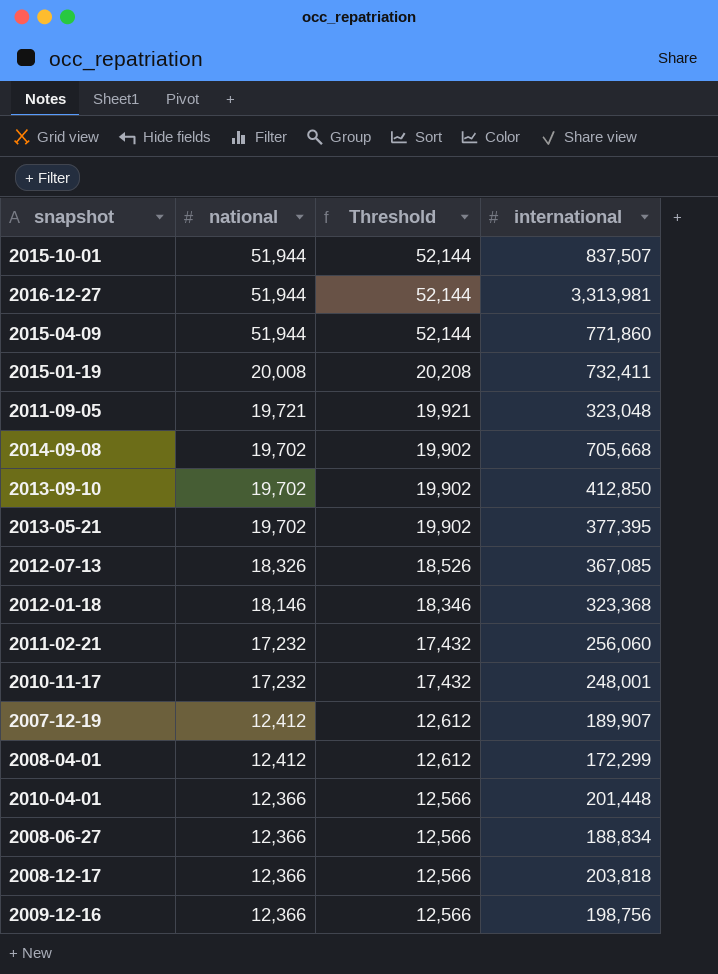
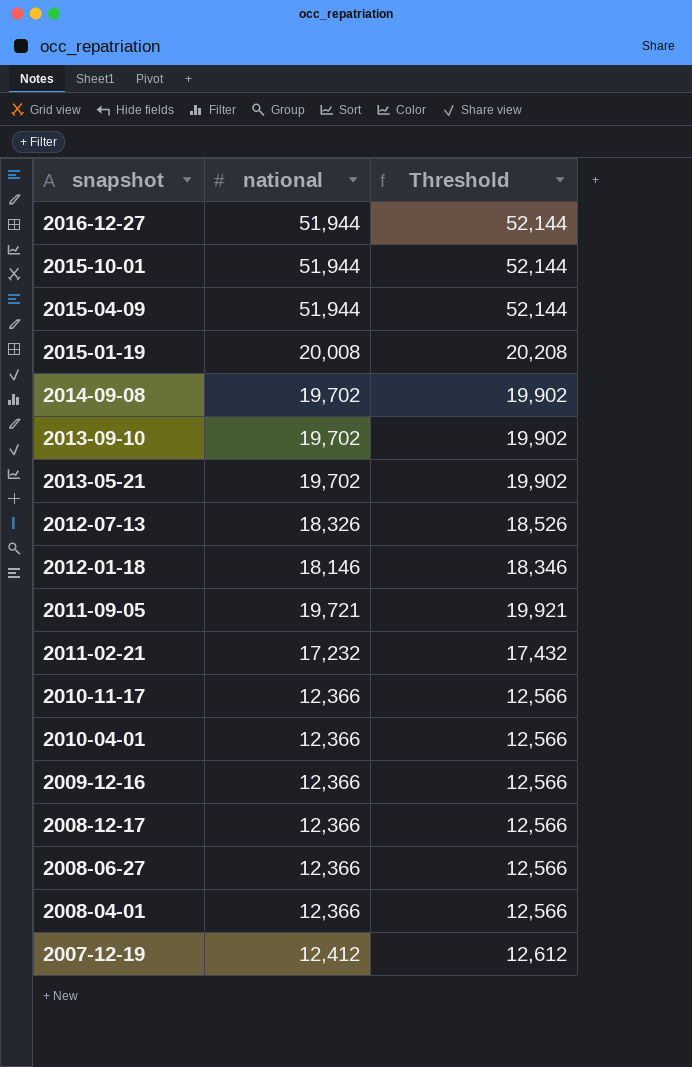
row order: national descending -> snapshot descending
column international | position: 4 -> none
2010-11-17 | national: 17,232 -> 12,366
2010-11-17 | Threshold: 17,432 -> 12,566
2008-04-01 | national: 12,412 -> 12,366
2008-04-01 | Threshold: 12,612 -> 12,566

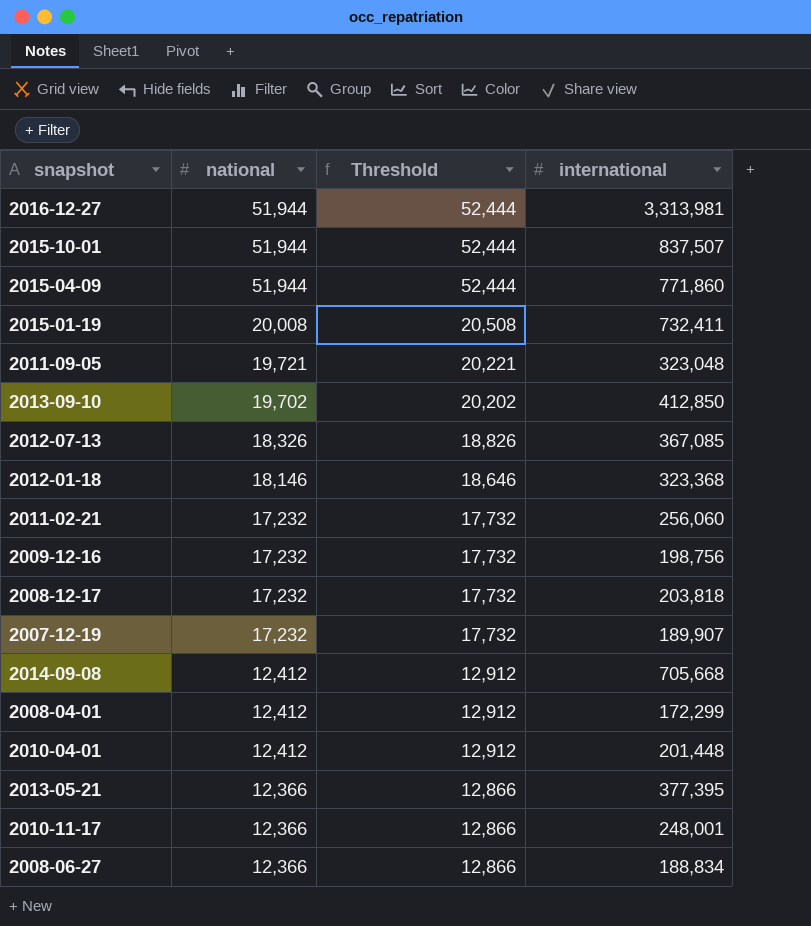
row order: snapshot descending -> national descending
column Threshold | formula: [national] + 200 -> [national] + 500
column international | position: none -> 4
2009-12-16 | national: 12,366 -> 17,232
2008-12-17 | national: 12,366 -> 17,232
2007-12-19 | national: 12,412 -> 17,232
2014-09-08 | national: 19,702 -> 12,412
2008-04-01 | national: 12,366 -> 12,412
2010-04-01 | national: 12,366 -> 12,412
2013-05-21 | national: 19,702 -> 12,366

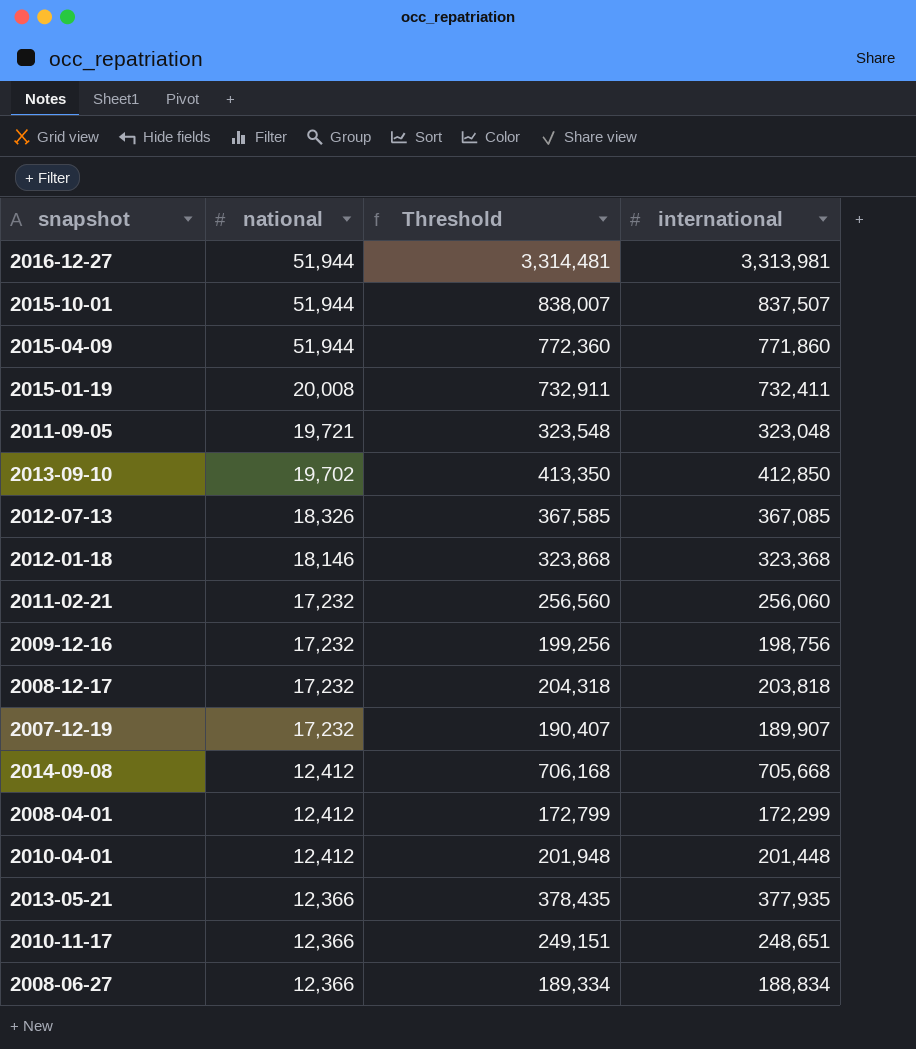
column Threshold | formula: [national] + 500 -> [international] + 500
2013-05-21 | international: 377,395 -> 377,935
2010-11-17 | international: 248,001 -> 248,651

